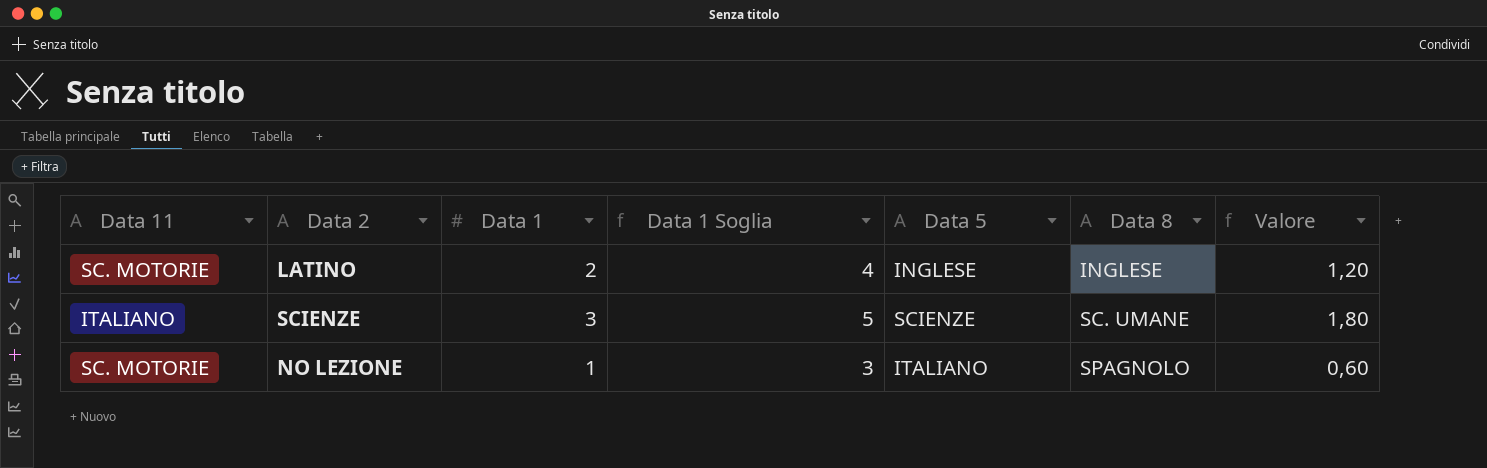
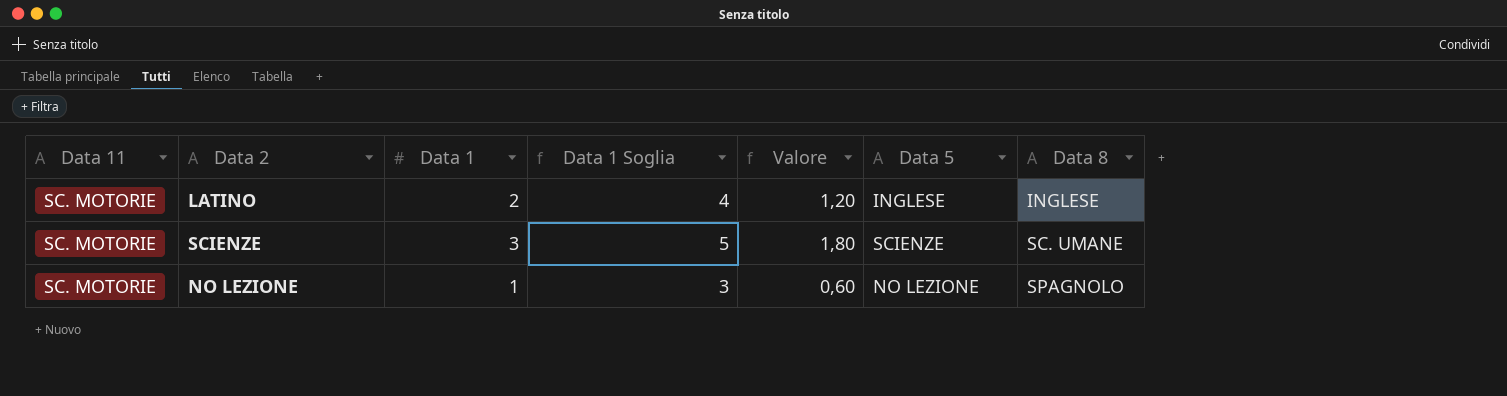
column Valore | position: 7 -> 5
SCIENZE | Data 11: ITALIANO -> SC. MOTORIE
NO LEZIONE | Data 5: ITALIANO -> NO LEZIONE

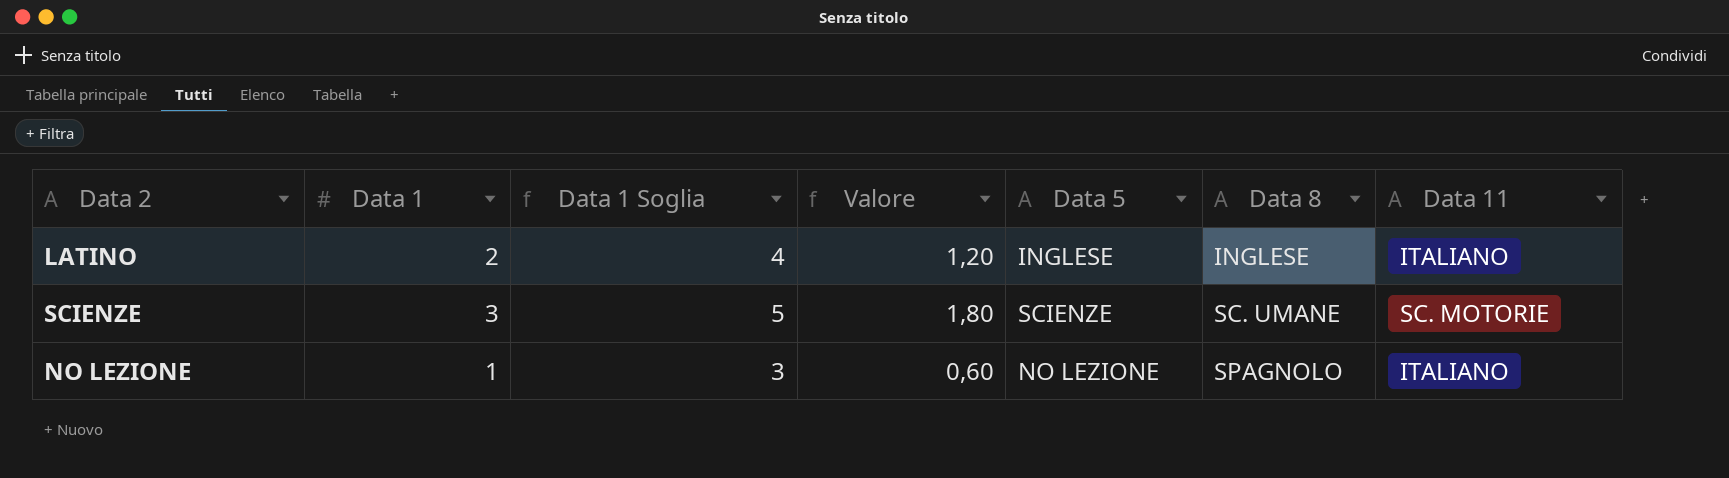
column Data 11 | position: 1 -> 7
LATINO | Data 11: SC. MOTORIE -> ITALIANO
NO LEZIONE | Data 11: SC. MOTORIE -> ITALIANO

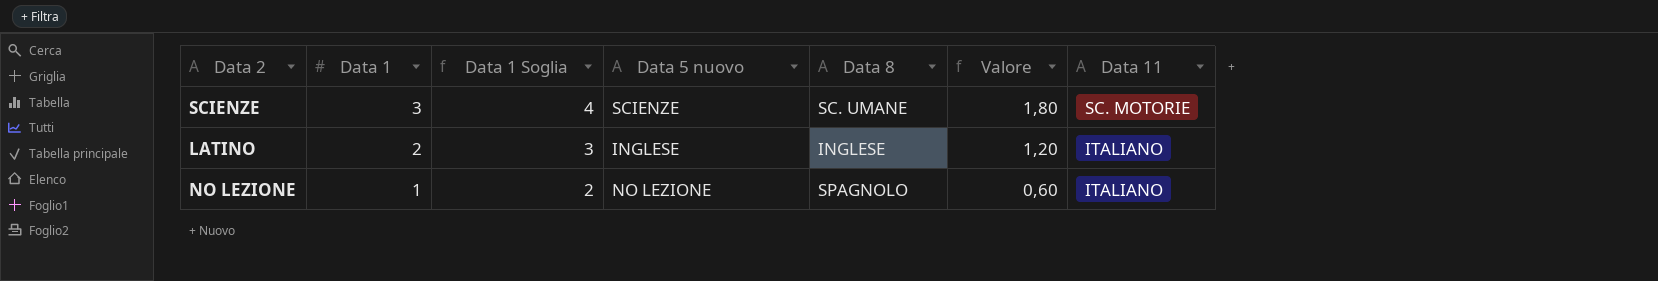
row order: Data 8 ascending -> Data 1 descending
column Data 1 Soglia | formula: [Data 1] + 2 -> [Data 1] + 1
column name: Data 5 -> Data 5 nuovo
column Valore | position: 4 -> 6

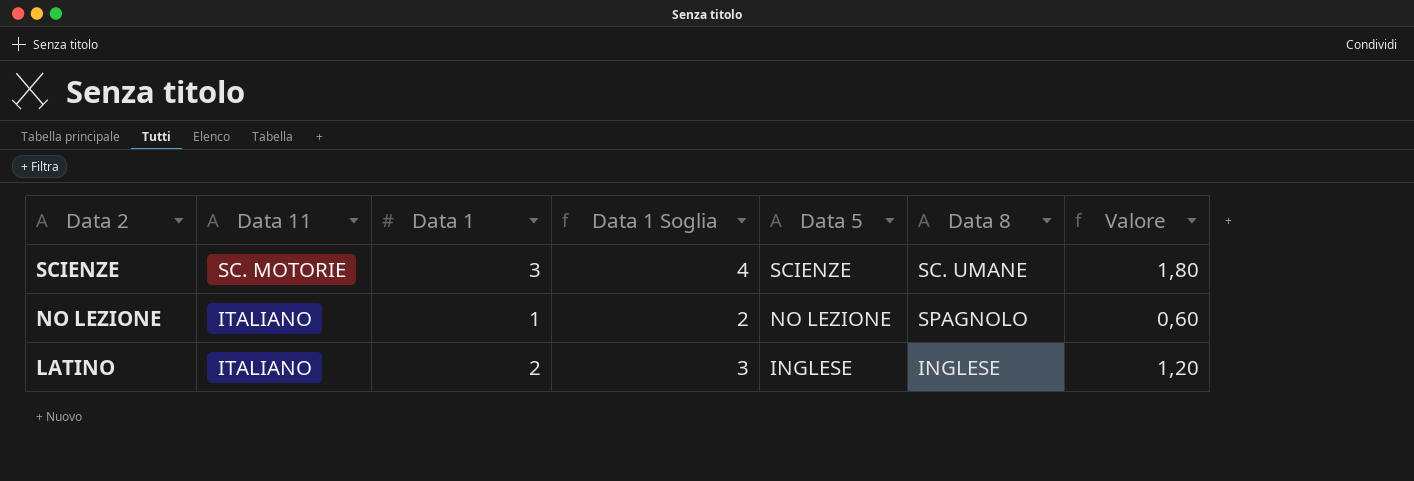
row order: Data 1 descending -> Data 2 descending
column Data 11 | position: 7 -> 2
column name: Data 5 nuovo -> Data 5

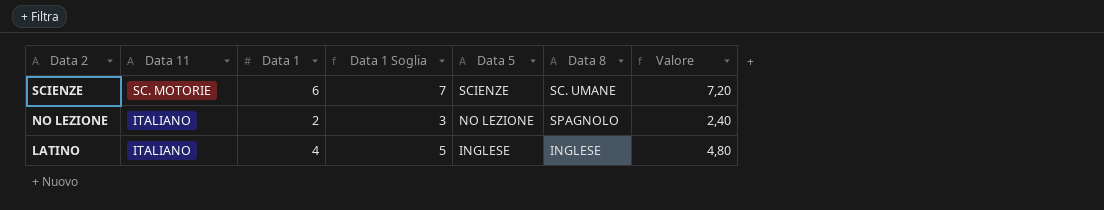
column Valore | formula: [Data 1] * 0,6 -> [Data 1] * 1,2
SCIENZE | Data 1: 3 -> 6
SCIENZE | Data 1 Soglia: 4 -> 7
NO LEZIONE | Data 1: 1 -> 2
NO LEZIONE | Data 1 Soglia: 2 -> 3
LATINO | Data 1: 2 -> 4
LATINO | Data 1 Soglia: 3 -> 5

